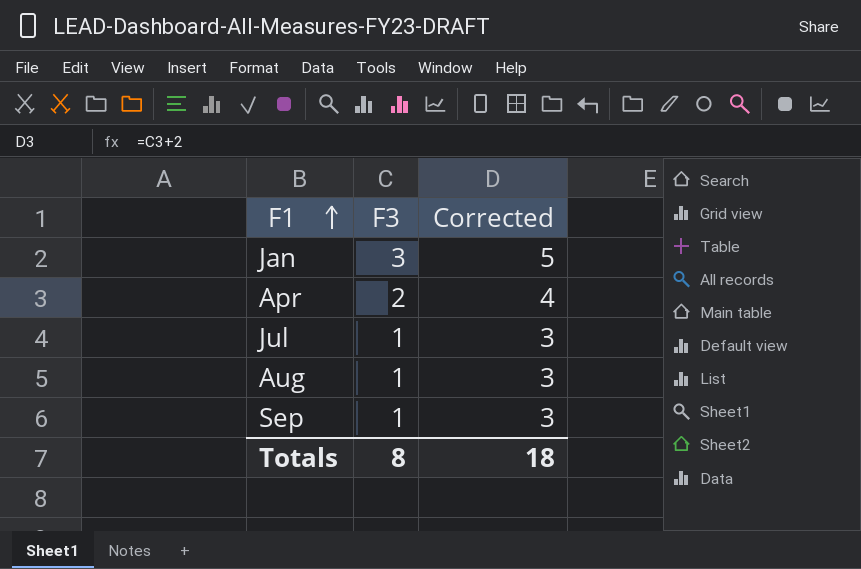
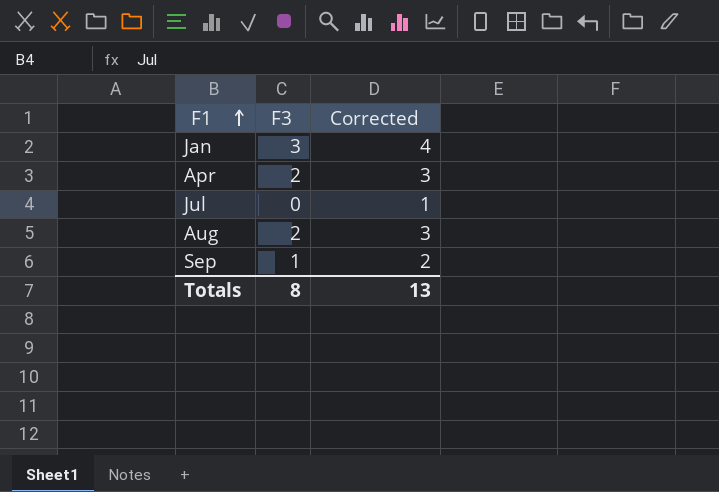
column Corrected | formula: [F3] + 2 -> [F3] + 1
Jul | F3: 1 -> 0
Aug | F3: 1 -> 2
Totals | Corrected: 18 -> 13

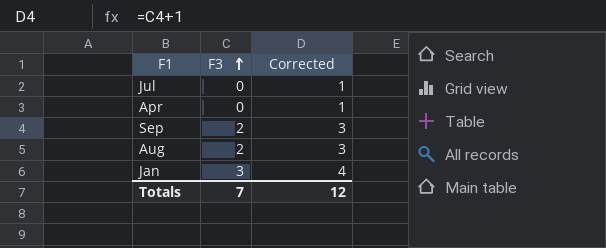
row order: F1 ascending -> F3 ascending
Apr | F3: 2 -> 0
Apr | Corrected: 3 -> 1
Sep | F3: 1 -> 2
Sep | Corrected: 2 -> 3
Totals | F3: 8 -> 7
Totals | Corrected: 13 -> 12

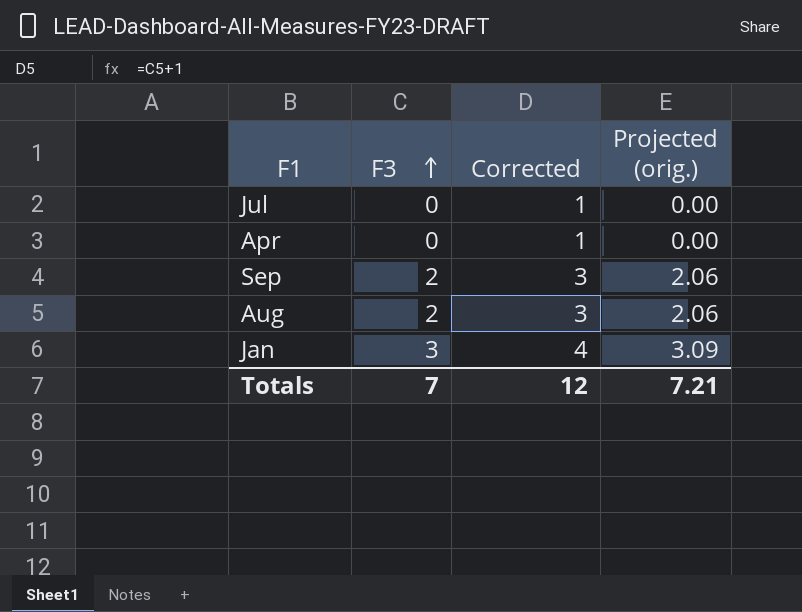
column Projected (orig.) | formula: none -> [F3] * 1.03

